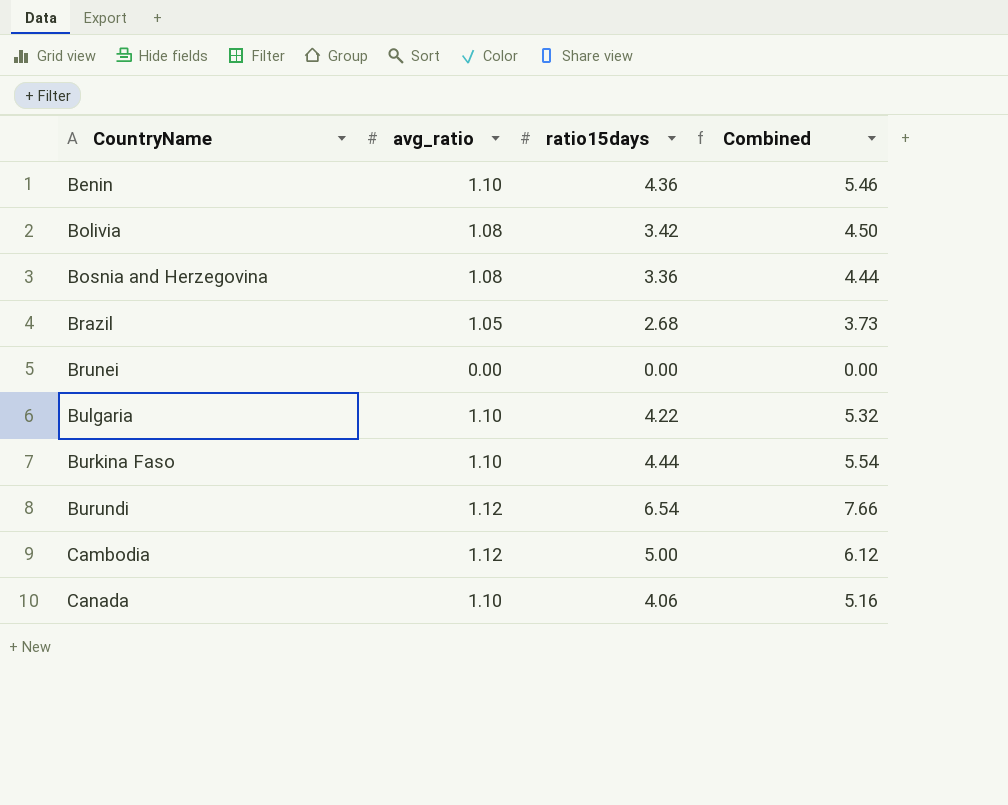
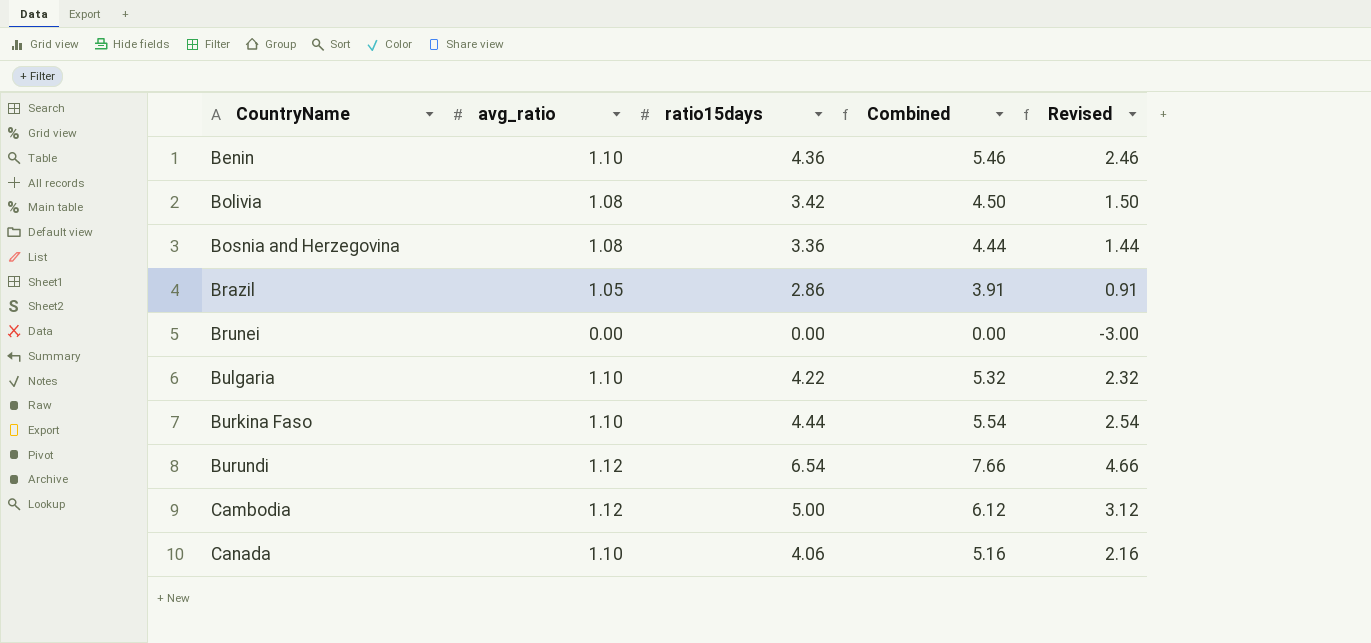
column Revised | formula: none -> [Combined] - 3
Brazil | ratio15days: 2.68 -> 2.86
Brazil | Combined: 3.73 -> 3.91

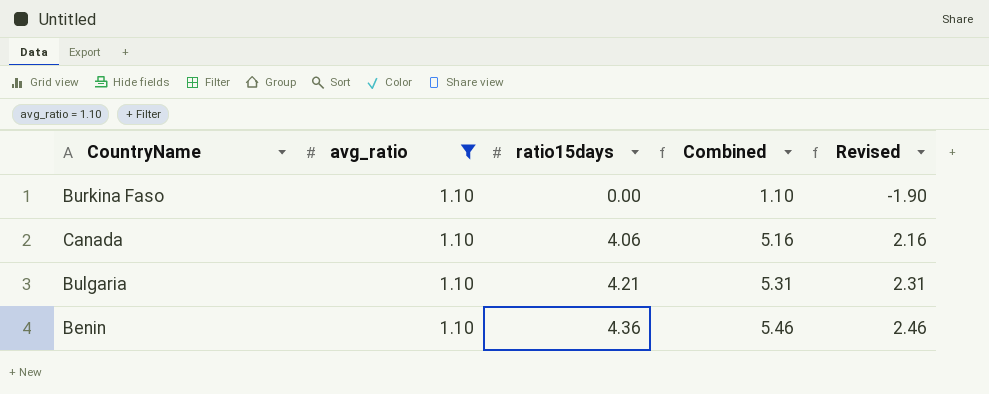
filter: none -> avg_ratio = 1.10
row order: CountryName ascending -> ratio15days ascending
Burkina Faso | ratio15days: 4.44 -> 0.00
Burkina Faso | Combined: 5.54 -> 1.10
Burkina Faso | Revised: 2.54 -> -1.90
Bulgaria | ratio15days: 4.22 -> 4.21
Bulgaria | Combined: 5.32 -> 5.31
Bulgaria | Revised: 2.32 -> 2.31

